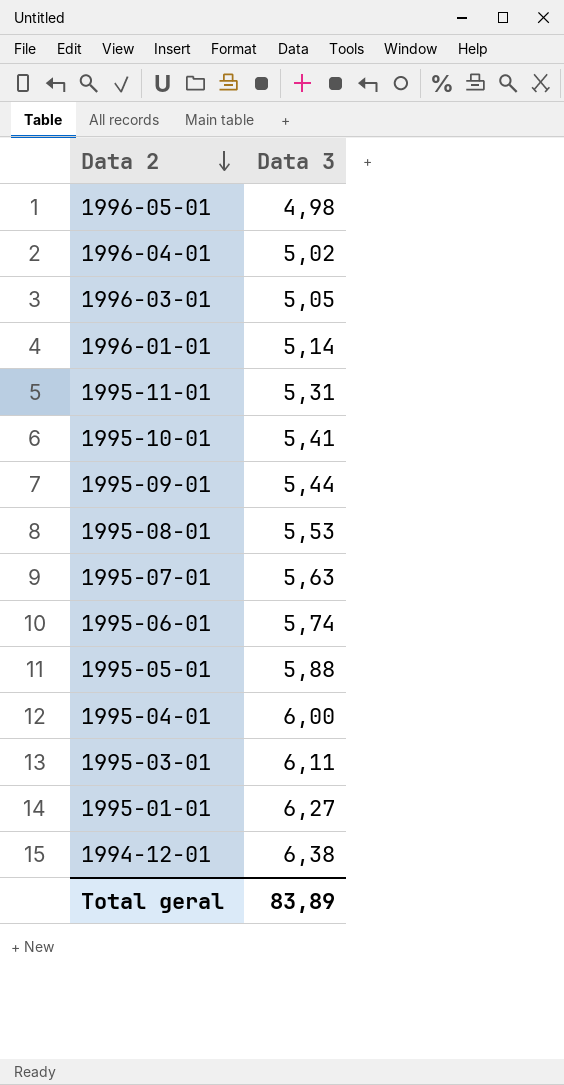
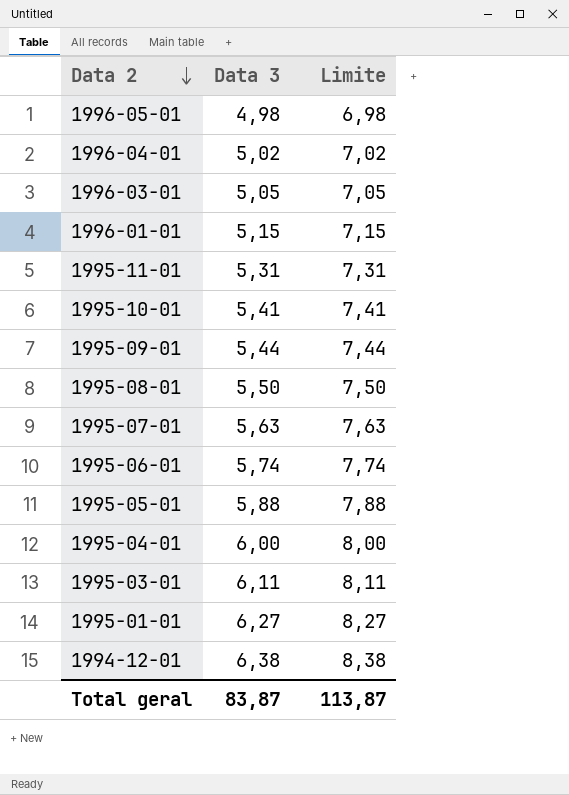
column Limite | formula: none -> [Data 3] + 2
1996-01-01 | Data 3: 5,14 -> 5,15
1995-08-01 | Data 3: 5,53 -> 5,50
Total geral | Data 3: 83,89 -> 83,87

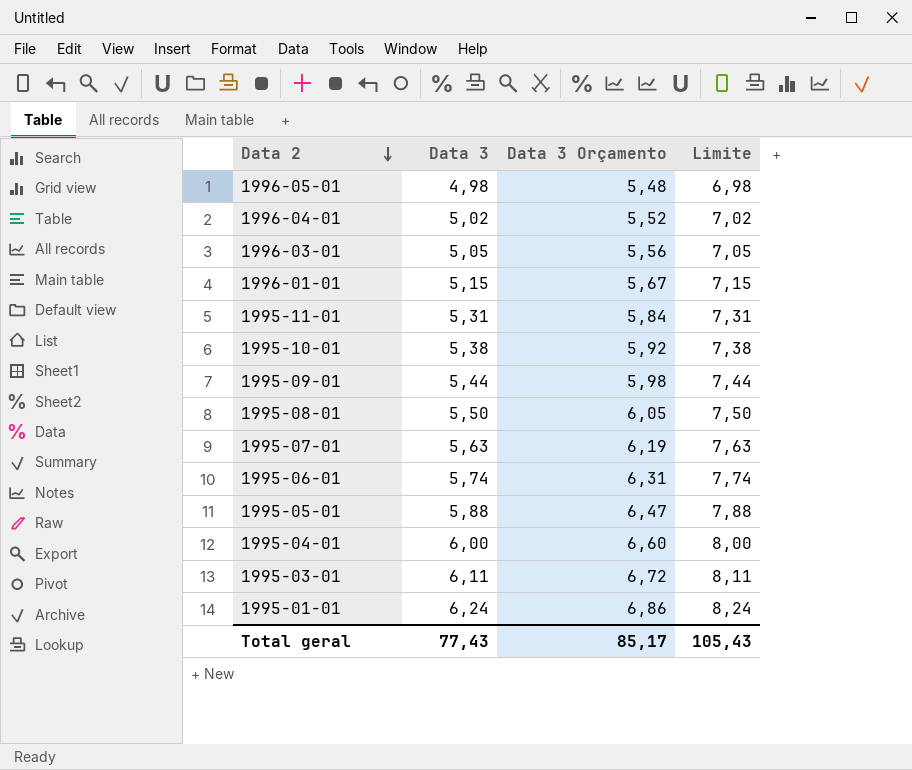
column Data 3 Orçamento | formula: none -> [Data 3] * 1,1
row 1994-12-01: 6,38 | 8,38 -> none
1995-10-01 | Data 3: 5,41 -> 5,38
1995-10-01 | Limite: 7,41 -> 7,38
1995-01-01 | Data 3: 6,27 -> 6,24
1995-01-01 | Limite: 8,27 -> 8,24
Total geral | Data 3: 83,87 -> 77,43
Total geral | Limite: 113,87 -> 105,43

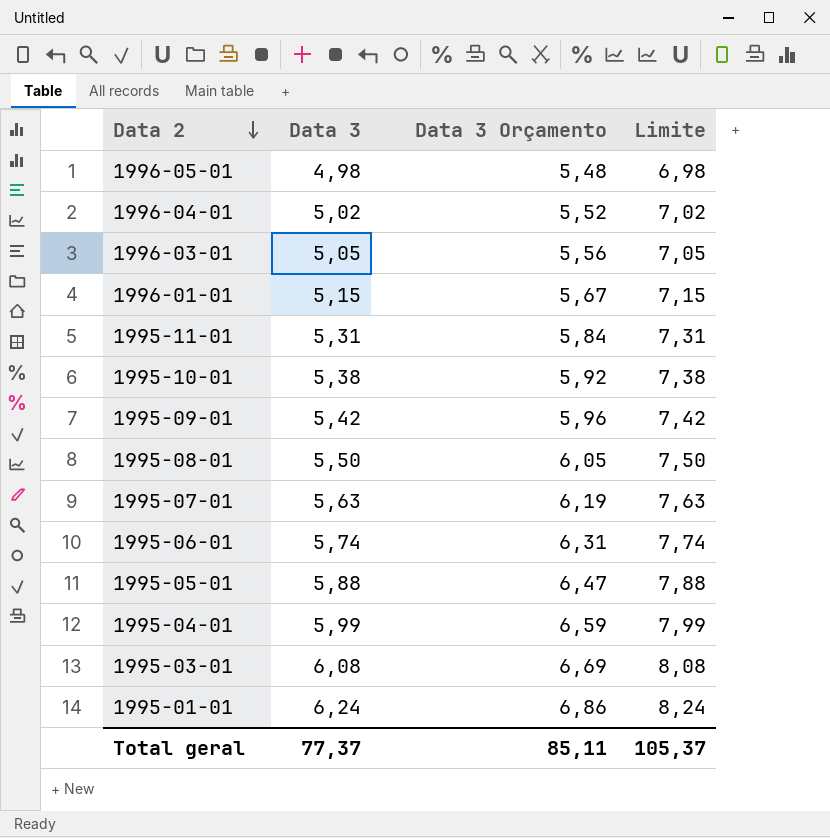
1995-09-01 | Data 3: 5,44 -> 5,42
1995-09-01 | Data 3 Orçamento: 5,98 -> 5,96
1995-09-01 | Limite: 7,44 -> 7,42
1995-04-01 | Data 3: 6,00 -> 5,99
1995-04-01 | Data 3 Orçamento: 6,60 -> 6,59
1995-04-01 | Limite: 8,00 -> 7,99
1995-03-01 | Data 3: 6,11 -> 6,08
1995-03-01 | Data 3 Orçamento: 6,72 -> 6,69
1995-03-01 | Limite: 8,11 -> 8,08
Total geral | Data 3: 77,43 -> 77,37
Total geral | Data 3 Orçamento: 85,17 -> 85,11
Total geral | Limite: 105,43 -> 105,37

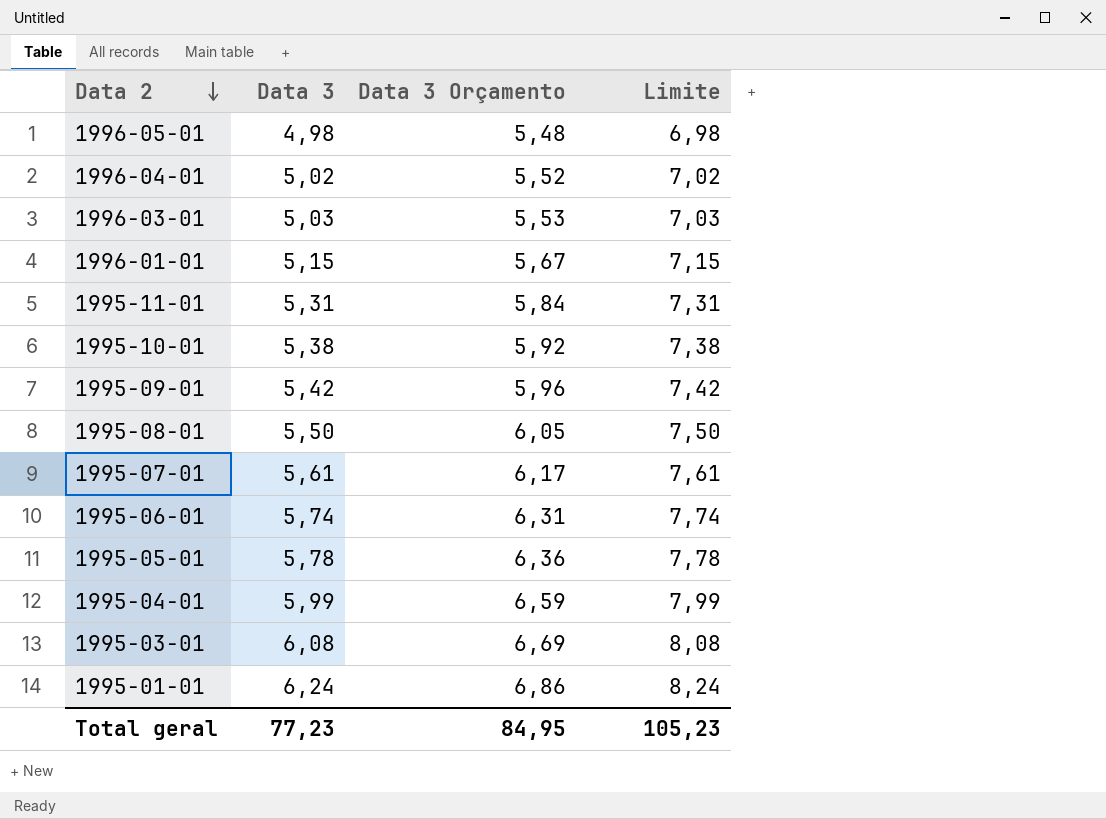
1996-03-01 | Data 3: 5,05 -> 5,03
1996-03-01 | Data 3 Orçamento: 5,56 -> 5,53
1996-03-01 | Limite: 7,05 -> 7,03
1995-07-01 | Data 3: 5,63 -> 5,61
1995-07-01 | Data 3 Orçamento: 6,19 -> 6,17
1995-07-01 | Limite: 7,63 -> 7,61
1995-05-01 | Data 3: 5,88 -> 5,78
1995-05-01 | Data 3 Orçamento: 6,47 -> 6,36
1995-05-01 | Limite: 7,88 -> 7,78
Total geral | Data 3: 77,37 -> 77,23
Total geral | Data 3 Orçamento: 85,11 -> 84,95
Total geral | Limite: 105,37 -> 105,23

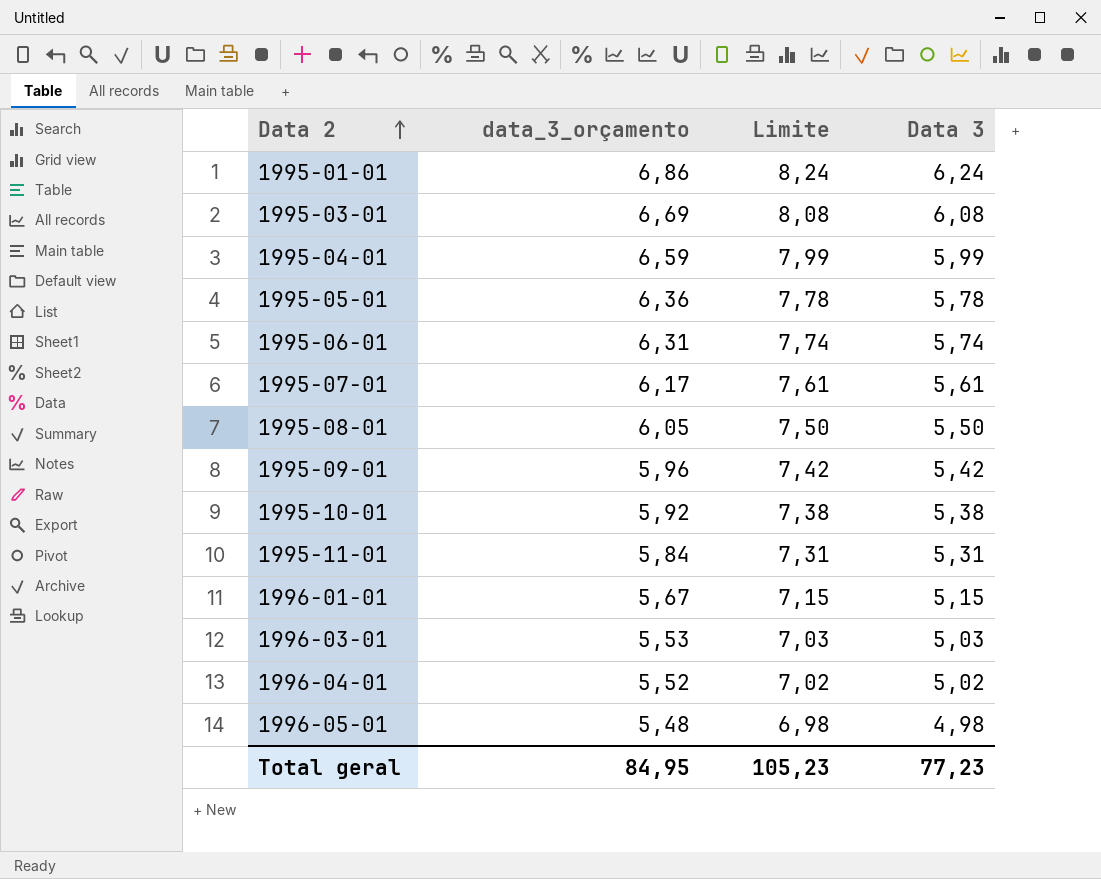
row order: Data 2 descending -> Data 2 ascending
column name: Data 3 Orçamento -> data_3_orçamento
column Data 3 | position: 2 -> 4

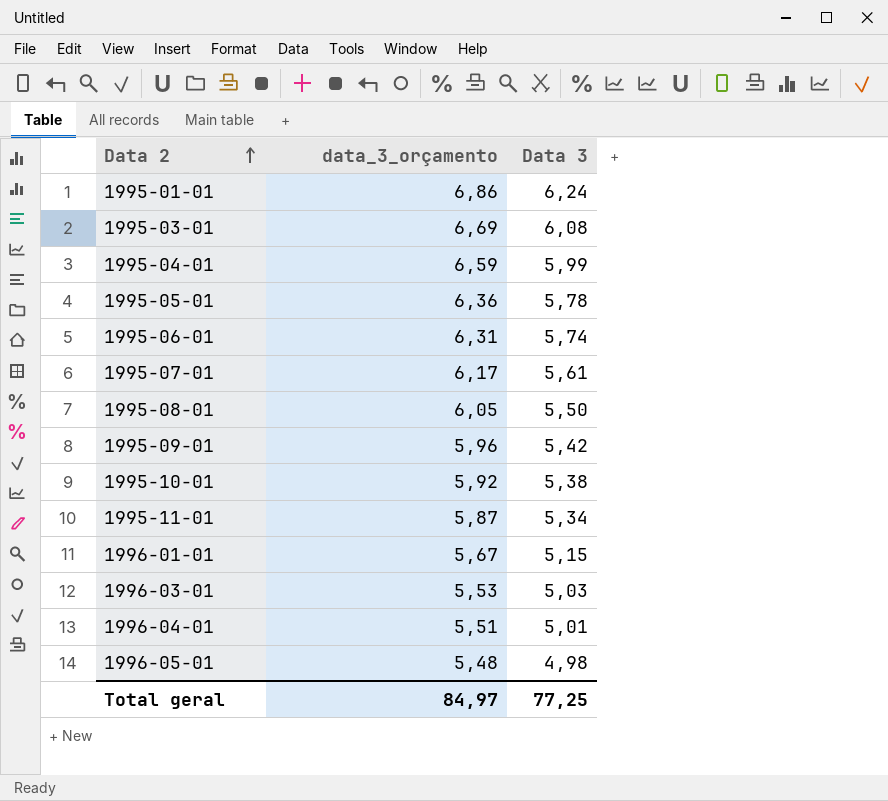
column Limite | formula: [Data 3] + 2 -> none
1995-11-01 | data_3_orçamento: 5,84 -> 5,87
1995-11-01 | Data 3: 5,31 -> 5,34
1996-04-01 | data_3_orçamento: 5,52 -> 5,51
1996-04-01 | Data 3: 5,02 -> 5,01
Total geral | data_3_orçamento: 84,95 -> 84,97
Total geral | Data 3: 77,23 -> 77,25

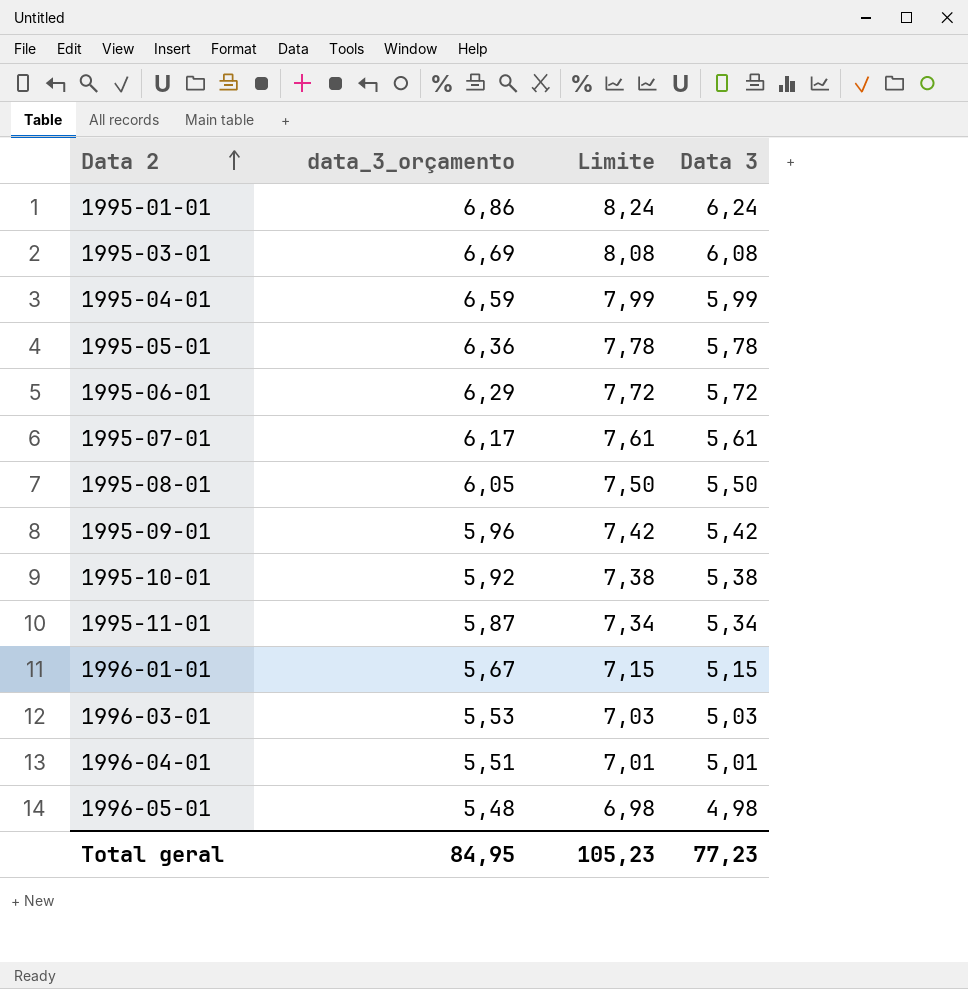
column Limite | formula: none -> [Data 3] + 2
1995-06-01 | data_3_orçamento: 6,31 -> 6,29
1995-06-01 | Data 3: 5,74 -> 5,72
Total geral | data_3_orçamento: 84,97 -> 84,95
Total geral | Data 3: 77,25 -> 77,23

